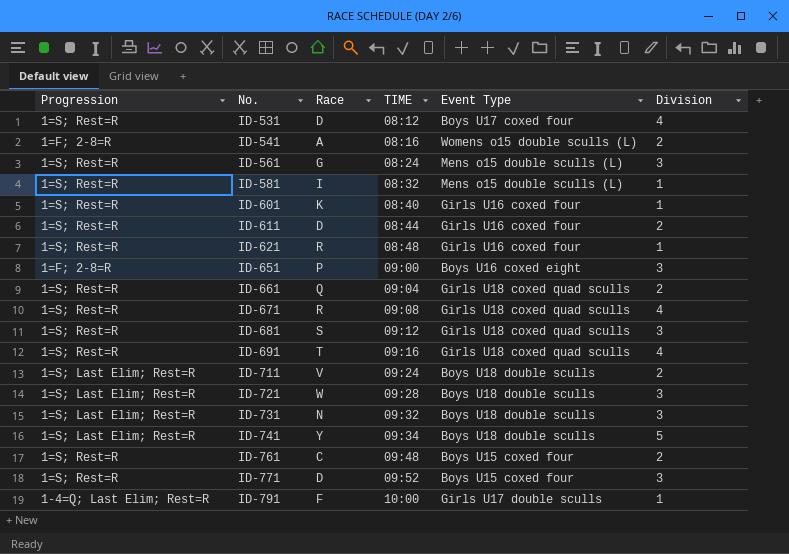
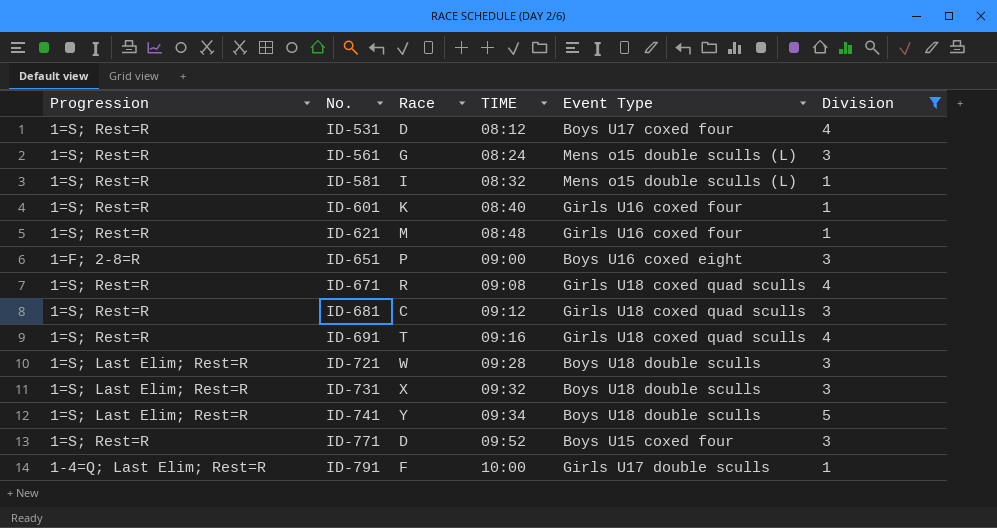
filter: none -> Division != 2
ID-621 | Race: R -> M
ID-681 | Race: S -> C
ID-731 | Race: N -> X

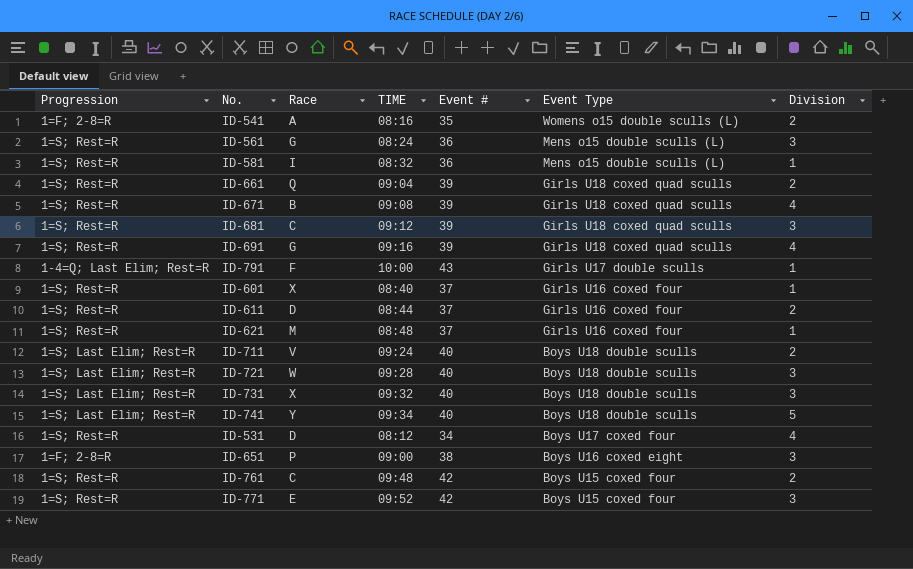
filter: Division != 2 -> none
row order: No. ascending -> Event Type descending
column Event # | position: none -> 5
ID-671 | Race: R -> B
ID-691 | Race: T -> G
ID-601 | Race: K -> X
ID-771 | Race: D -> E

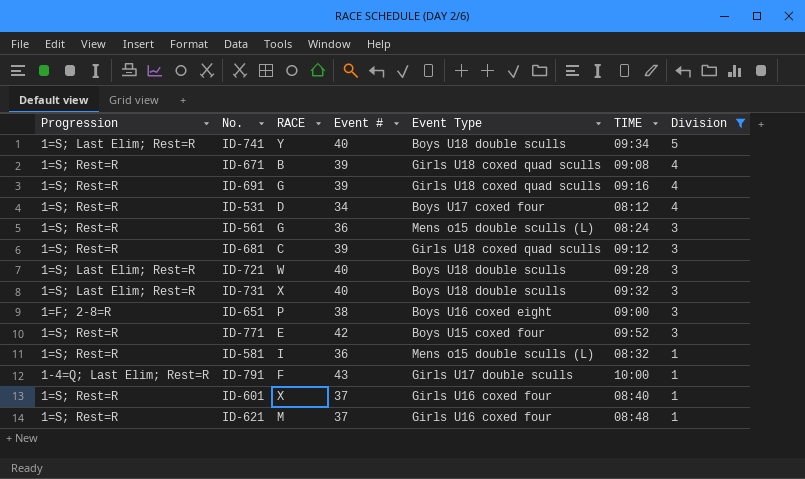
filter: none -> Division != 2
row order: Event Type descending -> Division descending
column name: Race -> RACE
column TIME | position: 4 -> 6

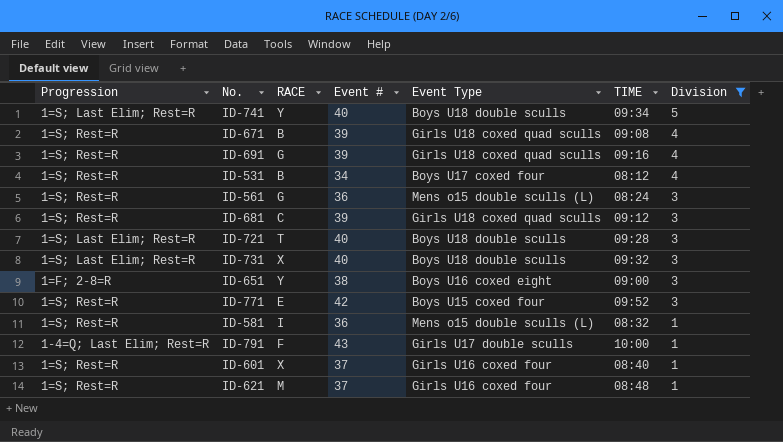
ID-531 | RACE: D -> B
ID-721 | RACE: W -> T
ID-651 | RACE: P -> Y

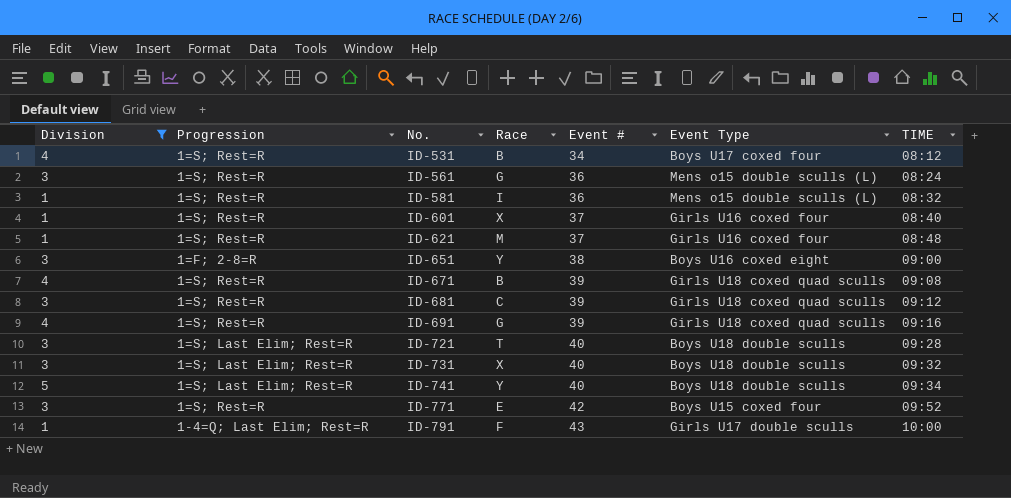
row order: Division descending -> No. ascending
column Division | position: 7 -> 1
column name: RACE -> Race

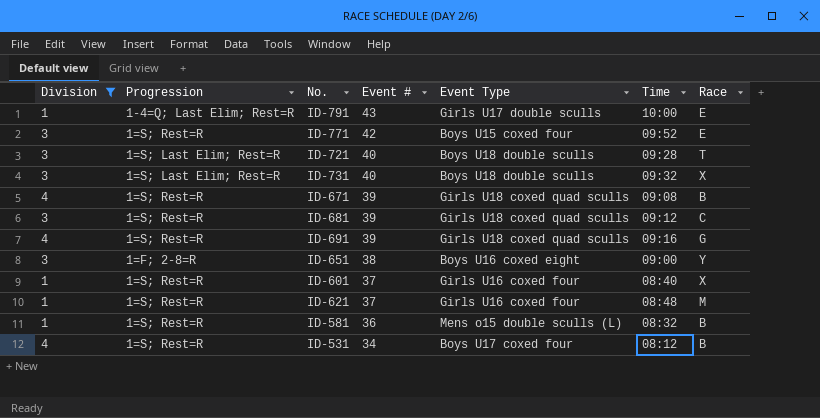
row order: No. ascending -> Event # descending
column name: TIME -> Time
column Race | position: 4 -> 7
row ID-561: 3 | 1=S; Rest=R | G | 36 | Mens o15 double sculls (L) | 08:24 -> none
row ID-741: 5 | 1=S; Last Elim; Rest=R | Y | 40 | Boys U18 double sculls | 09:34 -> none
ID-791 | Race: F -> E
ID-581 | Race: I -> B

